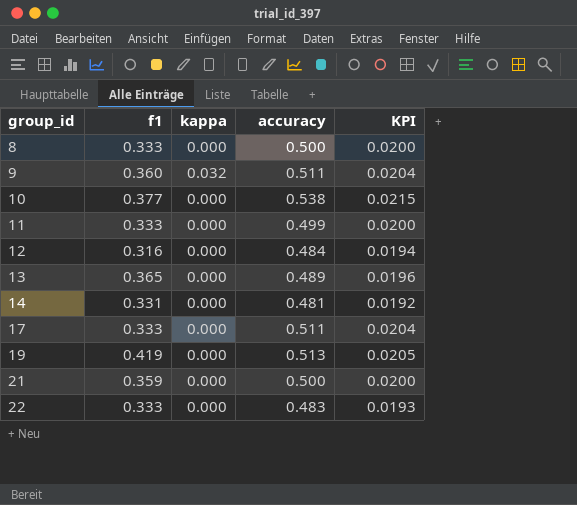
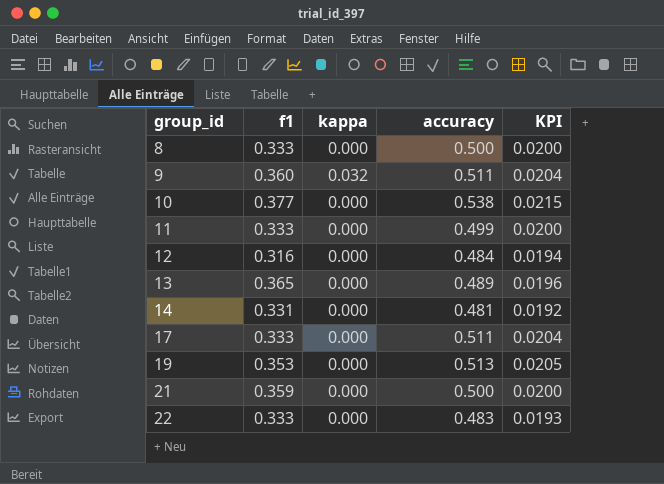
19 | f1: 0.419 -> 0.353

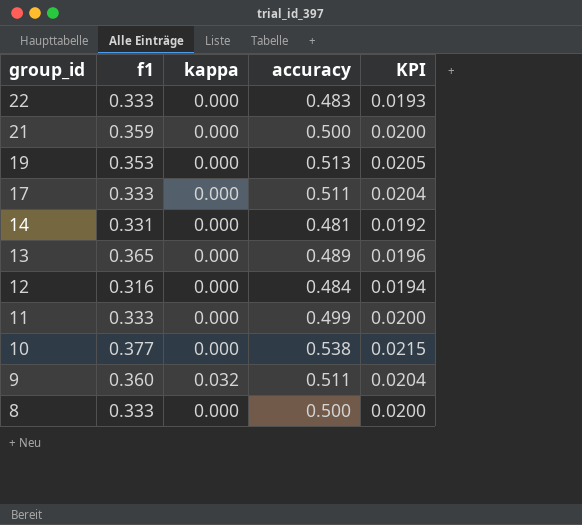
row order: group_id ascending -> group_id descending

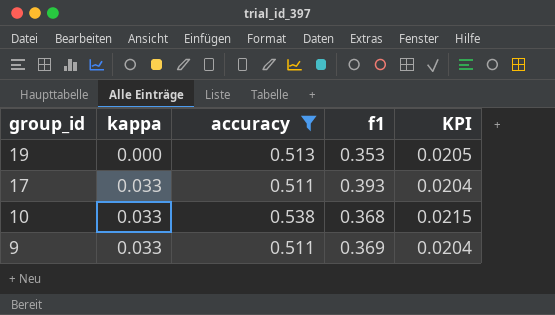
filter: none -> accuracy >= 0.511
column f1 | position: 2 -> 4
17 | kappa: 0.000 -> 0.033
17 | f1: 0.333 -> 0.393
10 | kappa: 0.000 -> 0.033
10 | f1: 0.377 -> 0.368
9 | kappa: 0.032 -> 0.033
9 | f1: 0.360 -> 0.369

